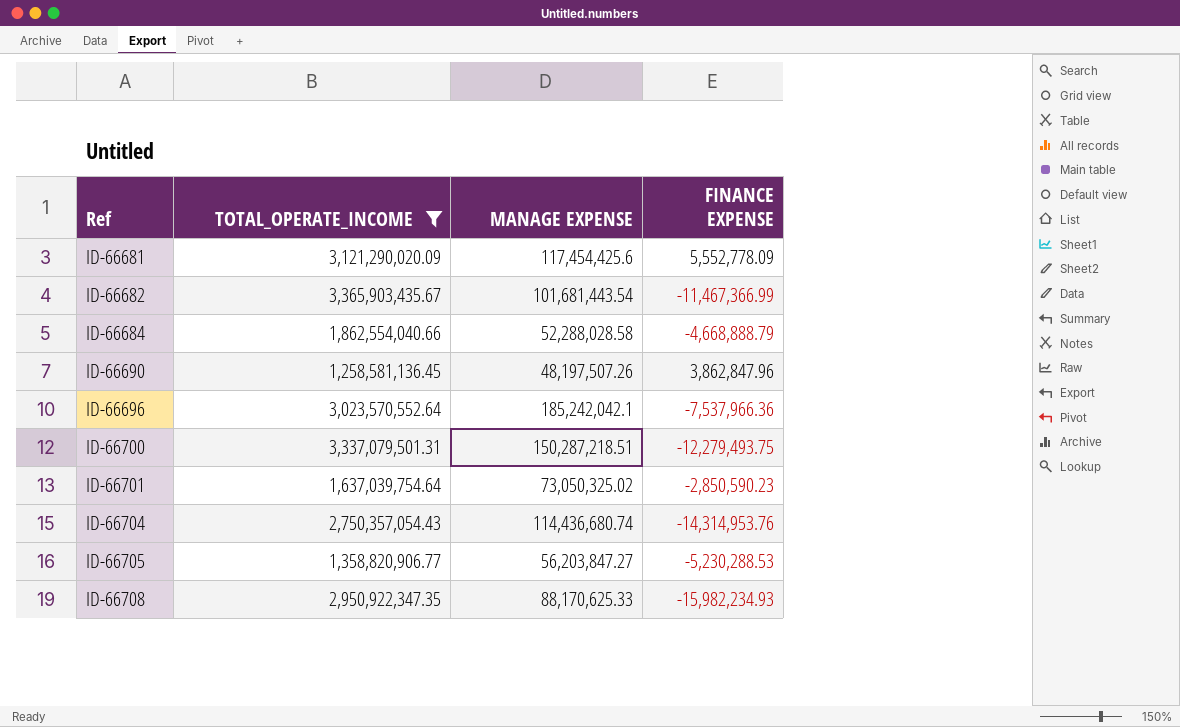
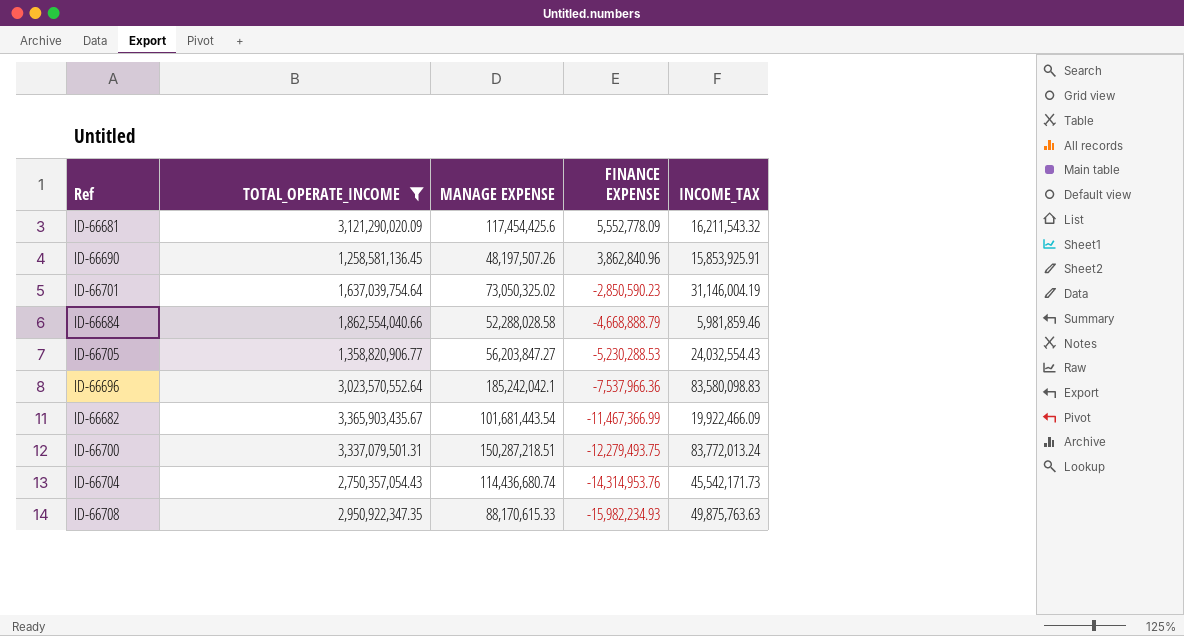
row order: Ref ascending -> FINANCE EXPENSE descending
column INCOME_TAX | position: none -> 5
ID-66690 | FINANCE EXPENSE: 3,862,847.96 -> 3,862,840.96
ID-66708 | MANAGE EXPENSE: 88,170,625.33 -> 88,170,615.33

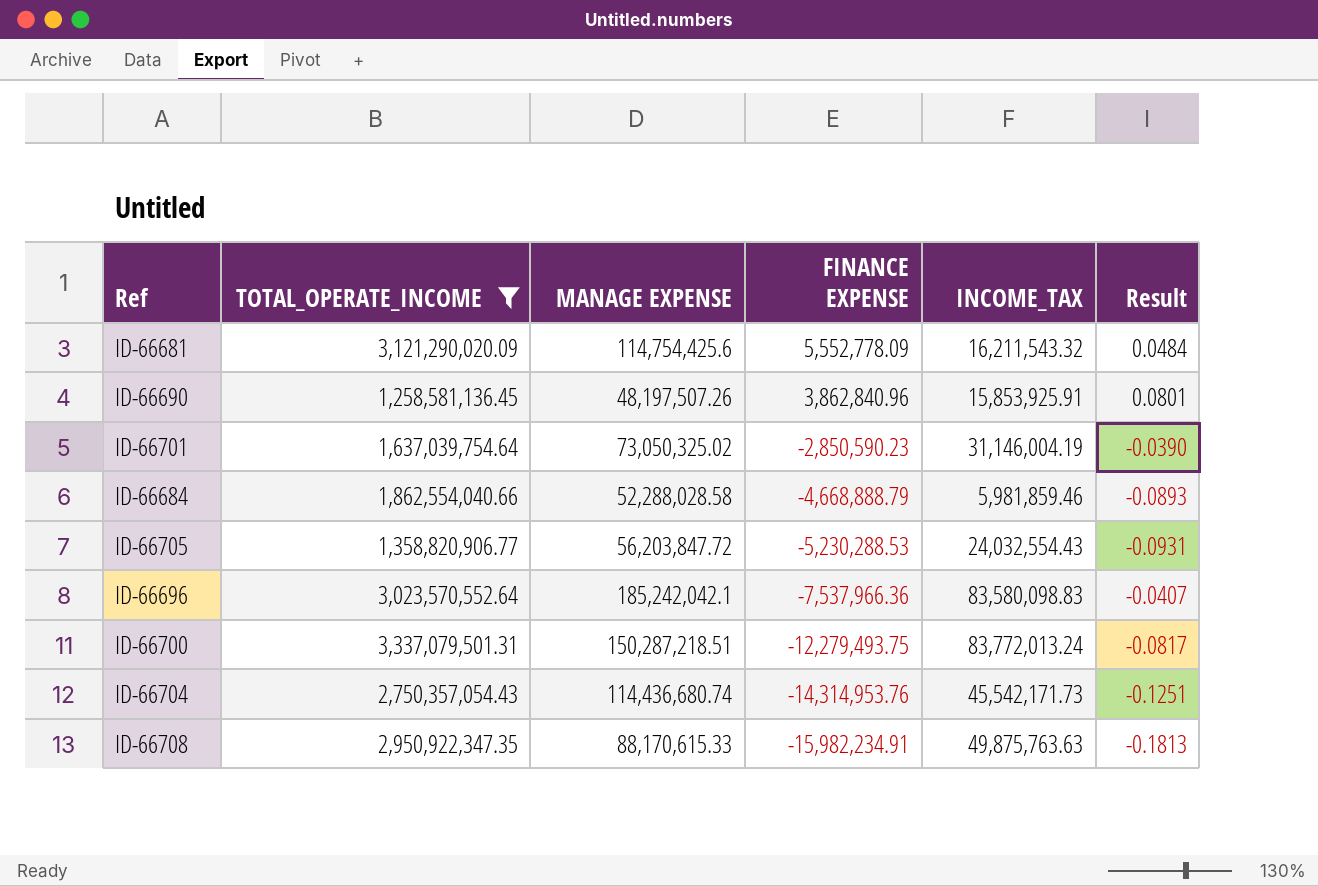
column Result | formula: none -> [FINANCE EXPENSE] / [MANAGE EXPENSE]
row ID-66682: 3,365,903,435.67 | 101,681,443.54 | -11,467,366.99 | 19,922,466.09 -> none
ID-66681 | MANAGE EXPENSE: 117,454,425.6 -> 114,754,425.6
ID-66705 | MANAGE EXPENSE: 56,203,847.27 -> 56,203,847.72
ID-66708 | FINANCE EXPENSE: -15,982,234.93 -> -15,982,234.91

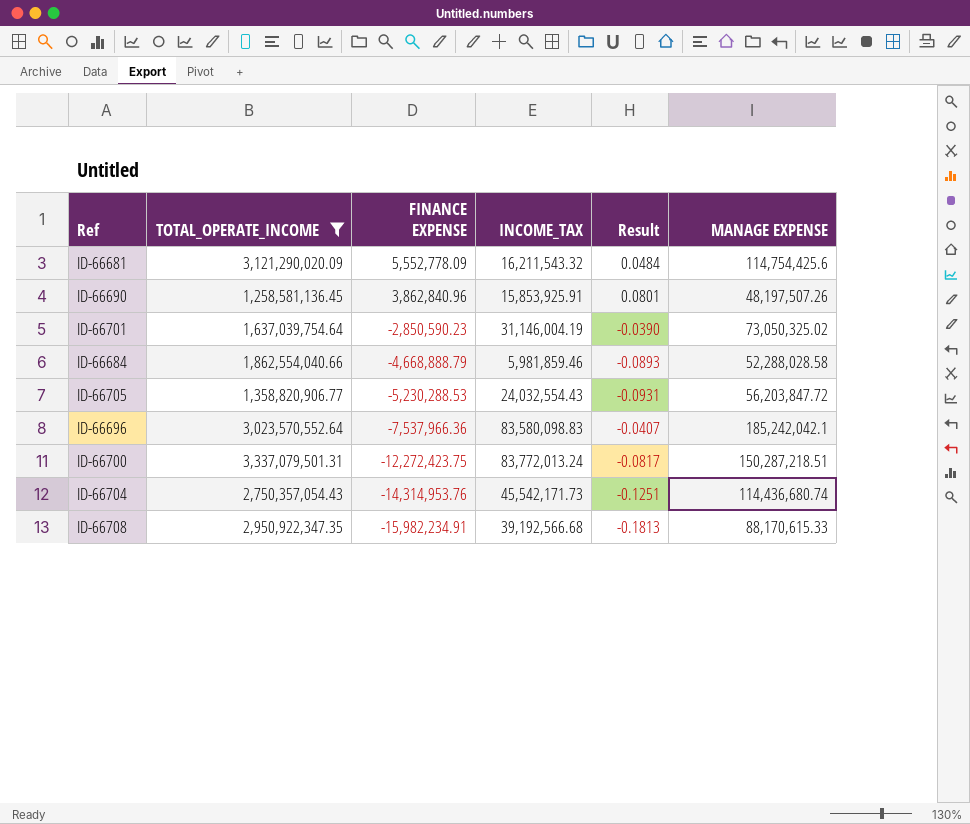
column MANAGE EXPENSE | position: 3 -> 6
ID-66700 | FINANCE EXPENSE: -12,279,493.75 -> -12,272,423.75
ID-66708 | INCOME_TAX: 49,875,763.63 -> 39,192,566.68

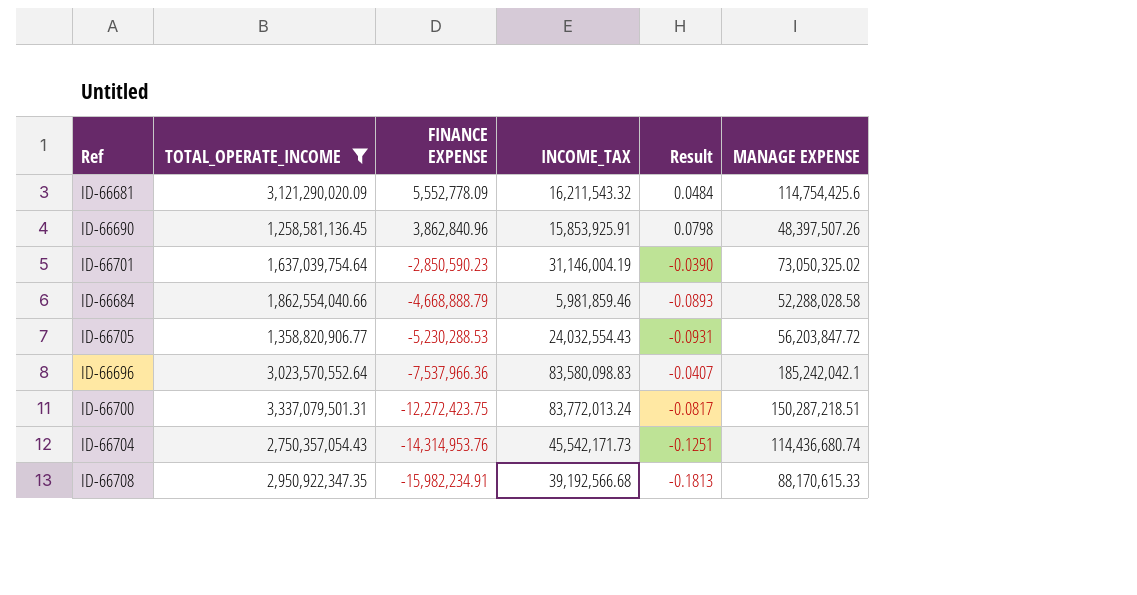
ID-66690 | Result: 0.0801 -> 0.0798
ID-66690 | MANAGE EXPENSE: 48,197,507.26 -> 48,397,507.26

